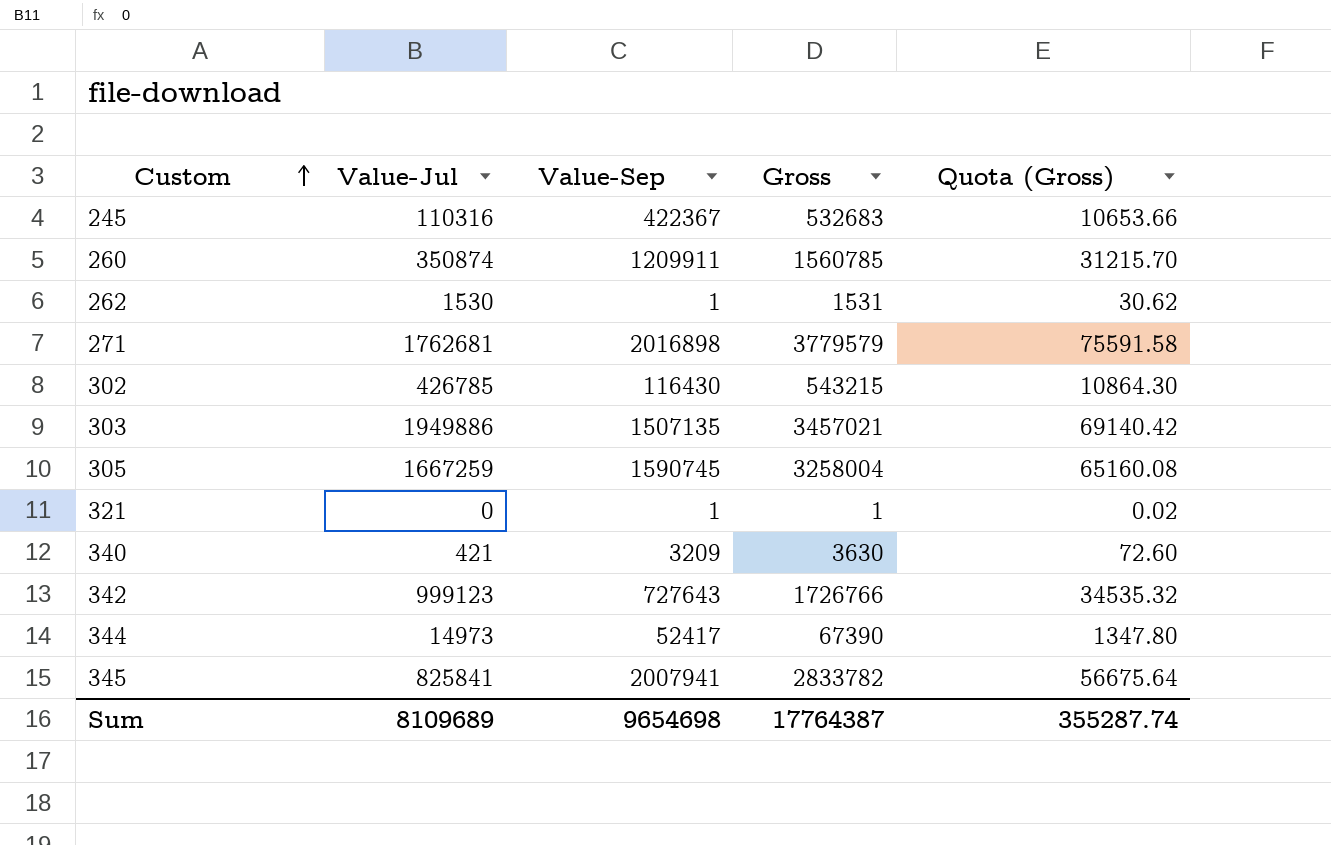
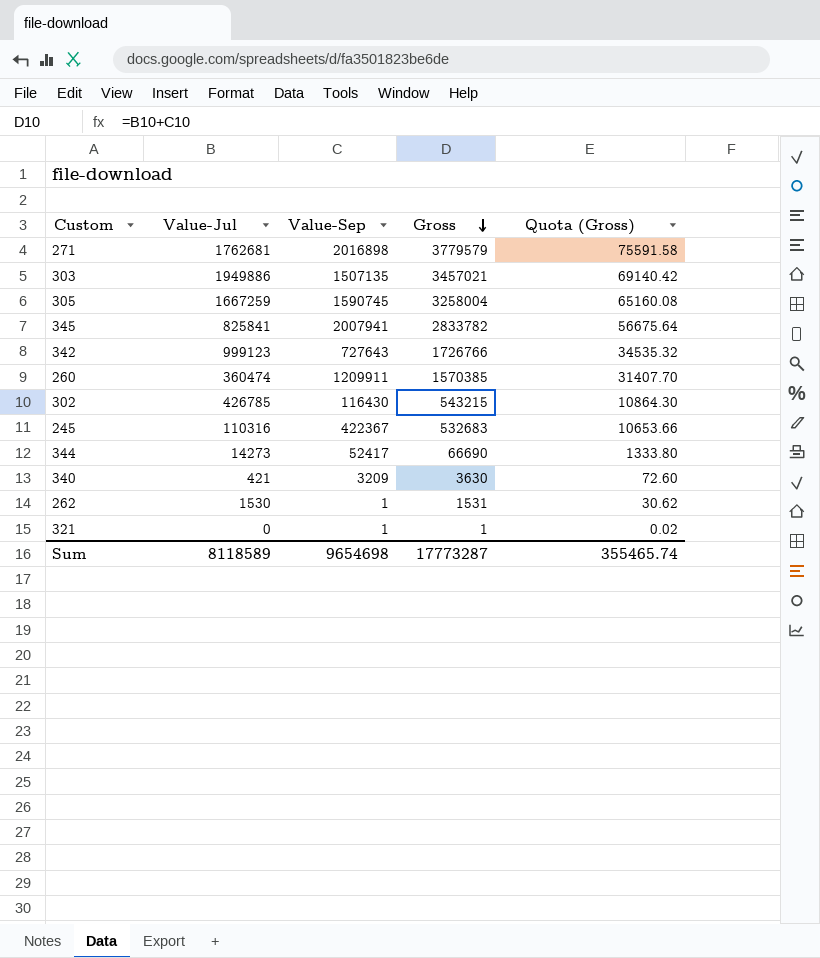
row order: Custom ascending -> Gross descending
260 | Value-Jul: 350874 -> 360474
260 | Gross: 1560785 -> 1570385
260 | Quota (Gross): 31215.70 -> 31407.70
344 | Value-Jul: 14973 -> 14273
344 | Gross: 67390 -> 66690
344 | Quota (Gross): 1347.80 -> 1333.80
Sum | Value-Jul: 8109689 -> 8118589
Sum | Gross: 17764387 -> 17773287
Sum | Quota (Gross): 355287.74 -> 355465.74

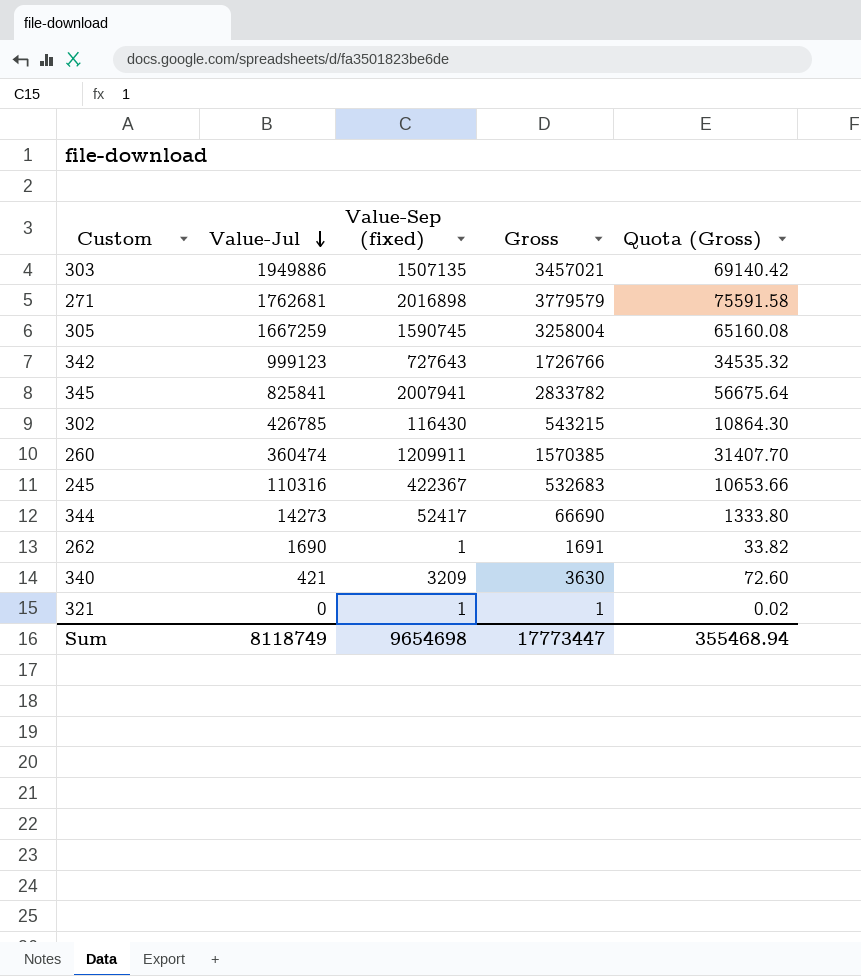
row order: Gross descending -> Value-Jul descending
column name: Value-Sep -> Value-Sep (fixed)
262 | Value-Jul: 1530 -> 1690
262 | Gross: 1531 -> 1691
262 | Quota (Gross): 30.62 -> 33.82
Sum | Value-Jul: 8118589 -> 8118749
Sum | Gross: 17773287 -> 17773447
Sum | Quota (Gross): 355465.74 -> 355468.94

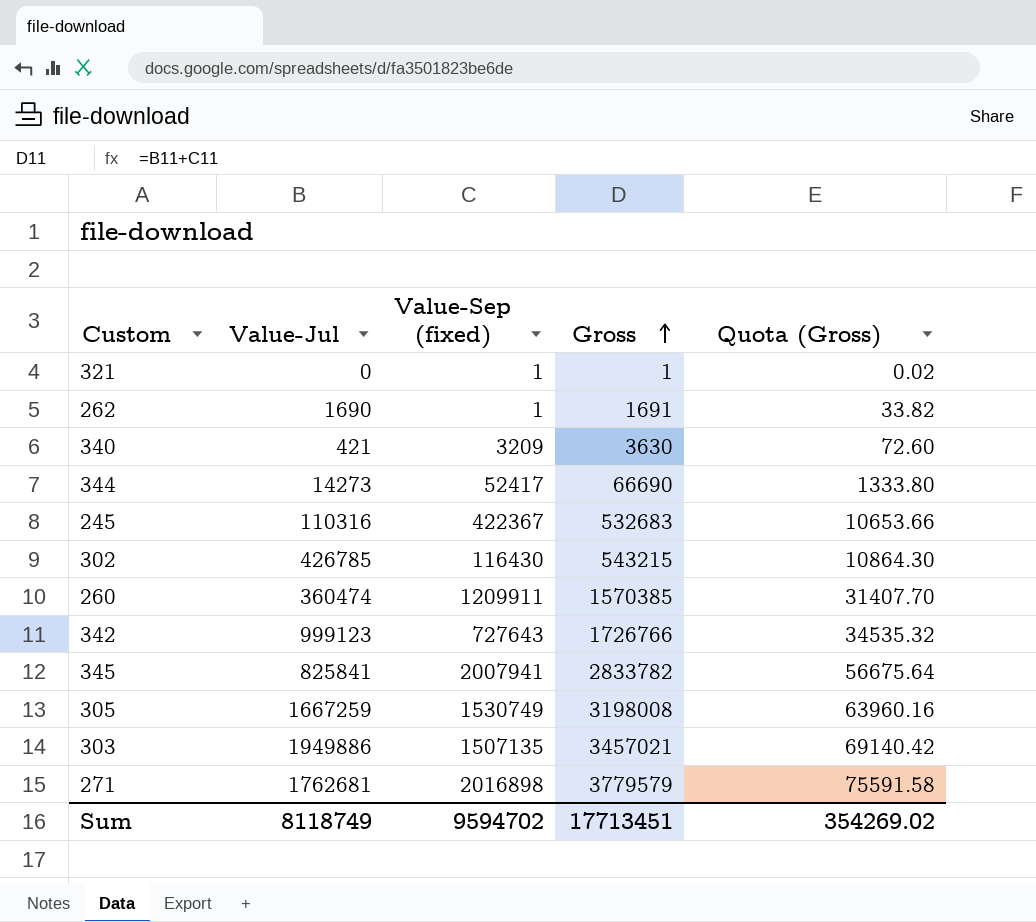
row order: Value-Jul descending -> Gross ascending
305 | Value-Sep (fixed): 1590745 -> 1530749
305 | Gross: 3258004 -> 3198008
305 | Quota (Gross): 65160.08 -> 63960.16
Sum | Value-Sep (fixed): 9654698 -> 9594702
Sum | Gross: 17773447 -> 17713451
Sum | Quota (Gross): 355468.94 -> 354269.02

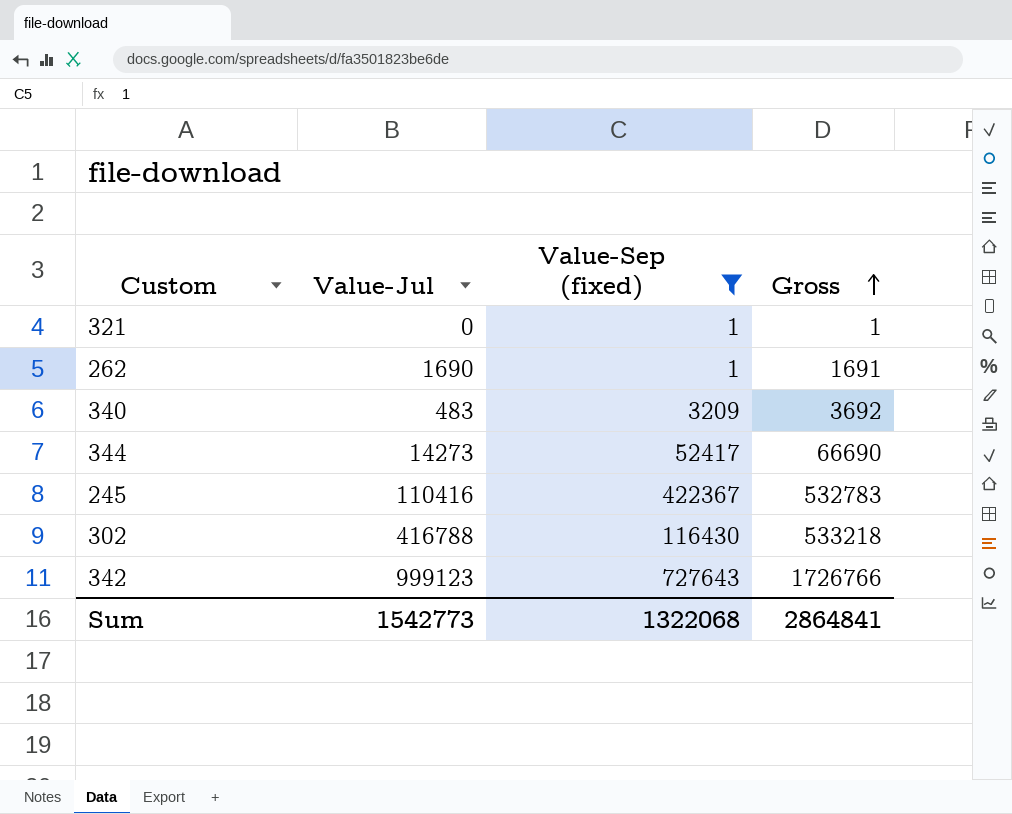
filter: none -> Value-Sep (fixed) <= 727643
column Quota (Gross) | formula: [Gross] * 0.02 -> none
340 | Value-Jul: 421 -> 483
340 | Gross: 3630 -> 3692
245 | Value-Jul: 110316 -> 110416
245 | Gross: 532683 -> 532783
302 | Value-Jul: 426785 -> 416788
302 | Gross: 543215 -> 533218
Sum | Value-Jul: 8118749 -> 1542773
Sum | Value-Sep (fixed): 9594702 -> 1322068
Sum | Gross: 17713451 -> 2864841

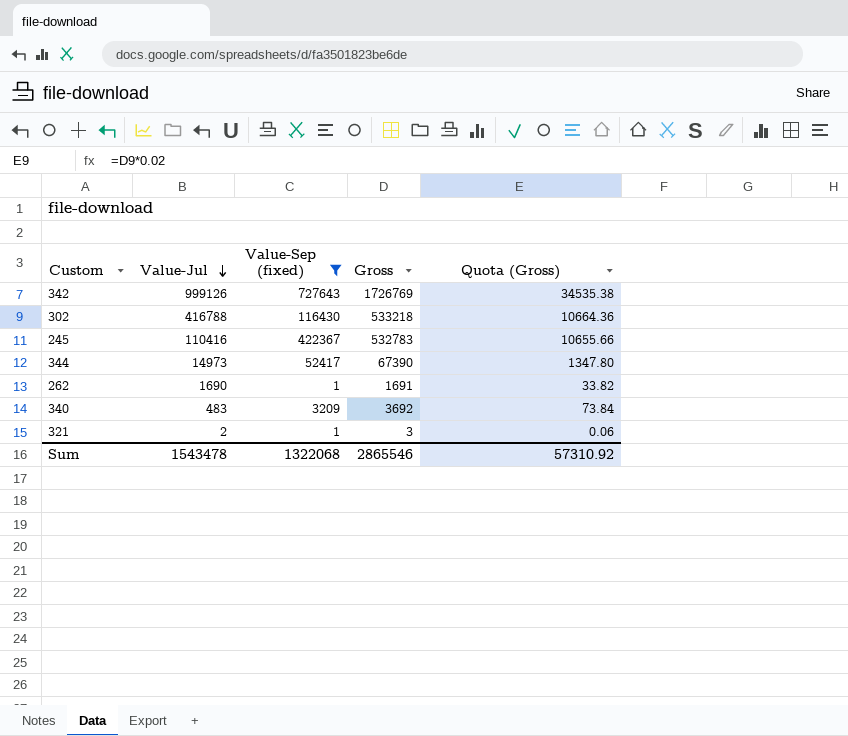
row order: Gross ascending -> Value-Jul descending
column Quota (Gross) | formula: none -> [Gross] * 0.02
342 | Value-Jul: 999123 -> 999126
342 | Gross: 1726766 -> 1726769
344 | Value-Jul: 14273 -> 14973
344 | Gross: 66690 -> 67390
321 | Value-Jul: 0 -> 2
321 | Gross: 1 -> 3
Sum | Value-Jul: 1542773 -> 1543478
Sum | Gross: 2864841 -> 2865546

